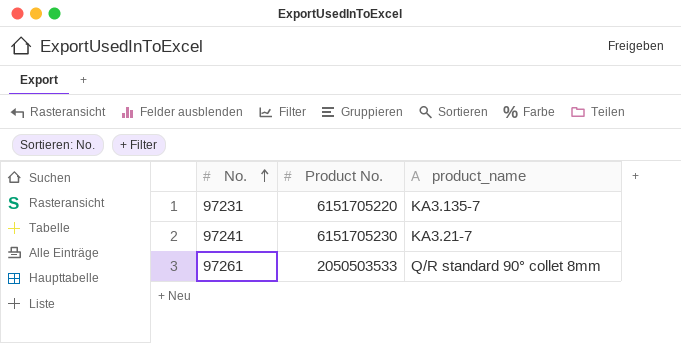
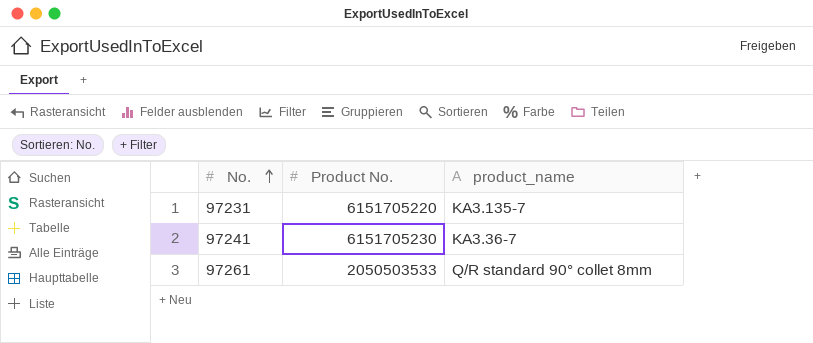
97241 | product_name: KA3.21-7 -> KA3.36-7

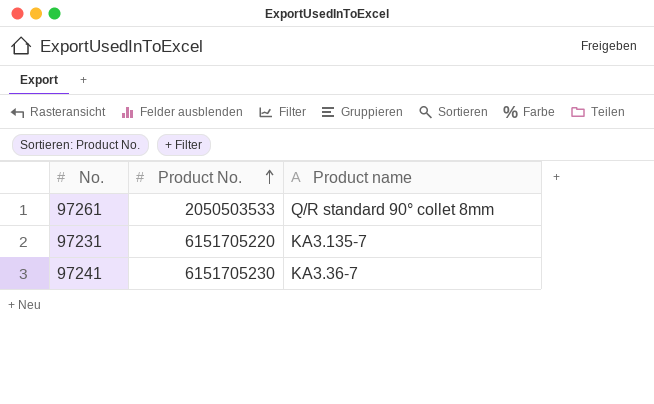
row order: No. ascending -> Product No. ascending
column name: product_name -> Product name

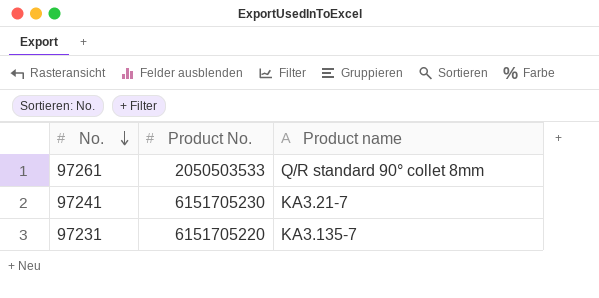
row order: Product No. ascending -> No. descending
97241 | Product name: KA3.36-7 -> KA3.21-7

